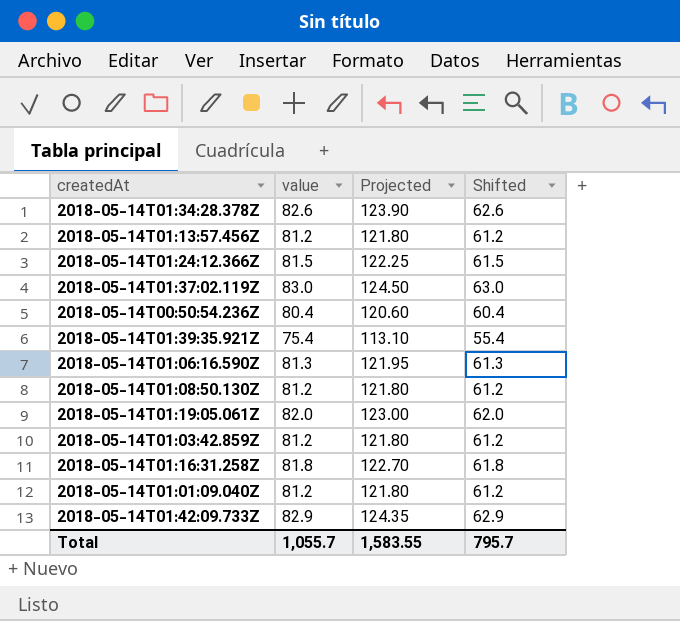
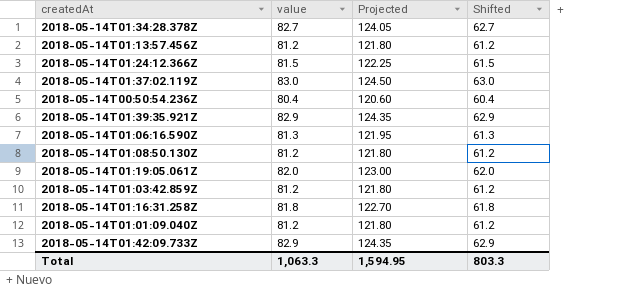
2018-05-14T01:34:28.378Z | value: 82.6 -> 82.7
2018-05-14T01:34:28.378Z | Projected: 123.90 -> 124.05
2018-05-14T01:34:28.378Z | Shifted: 62.6 -> 62.7
2018-05-14T01:39:35.921Z | value: 75.4 -> 82.9
2018-05-14T01:39:35.921Z | Projected: 113.10 -> 124.35
2018-05-14T01:39:35.921Z | Shifted: 55.4 -> 62.9
Total | value: 1,055.7 -> 1,063.3
Total | Projected: 1,583.55 -> 1,594.95
Total | Shifted: 795.7 -> 803.3

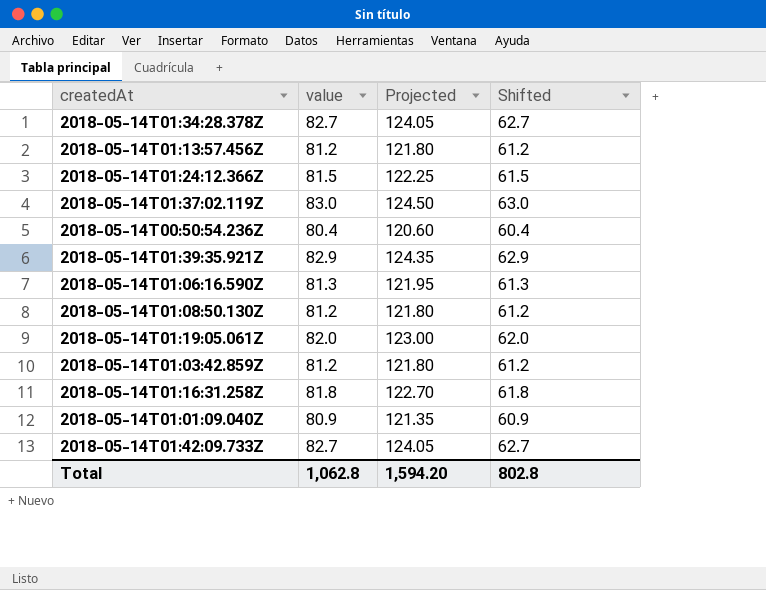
2018-05-14T01:01:09.040Z | value: 81.2 -> 80.9
2018-05-14T01:01:09.040Z | Projected: 121.80 -> 121.35
2018-05-14T01:01:09.040Z | Shifted: 61.2 -> 60.9
2018-05-14T01:42:09.733Z | value: 82.9 -> 82.7
2018-05-14T01:42:09.733Z | Projected: 124.35 -> 124.05
2018-05-14T01:42:09.733Z | Shifted: 62.9 -> 62.7
Total | value: 1,063.3 -> 1,062.8
Total | Projected: 1,594.95 -> 1,594.20
Total | Shifted: 803.3 -> 802.8

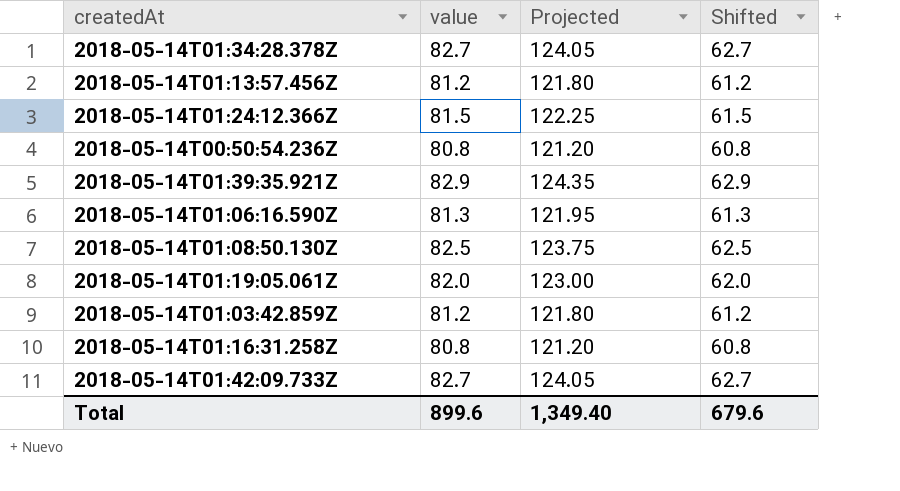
row 2018-05-14T01:37:02.119Z: 83.0 | 124.50 | 63.0 -> none
row 2018-05-14T01:01:09.040Z: 80.9 | 121.35 | 60.9 -> none
2018-05-14T00:50:54.236Z | value: 80.4 -> 80.8
2018-05-14T00:50:54.236Z | Projected: 120.60 -> 121.20
2018-05-14T00:50:54.236Z | Shifted: 60.4 -> 60.8
2018-05-14T01:08:50.130Z | value: 81.2 -> 82.5
2018-05-14T01:08:50.130Z | Projected: 121.80 -> 123.75
2018-05-14T01:08:50.130Z | Shifted: 61.2 -> 62.5
2018-05-14T01:16:31.258Z | value: 81.8 -> 80.8
2018-05-14T01:16:31.258Z | Projected: 122.70 -> 121.20
2018-05-14T01:16:31.258Z | Shifted: 61.8 -> 60.8
Total | value: 1,062.8 -> 899.6
Total | Projected: 1,594.20 -> 1,349.40
Total | Shifted: 802.8 -> 679.6

